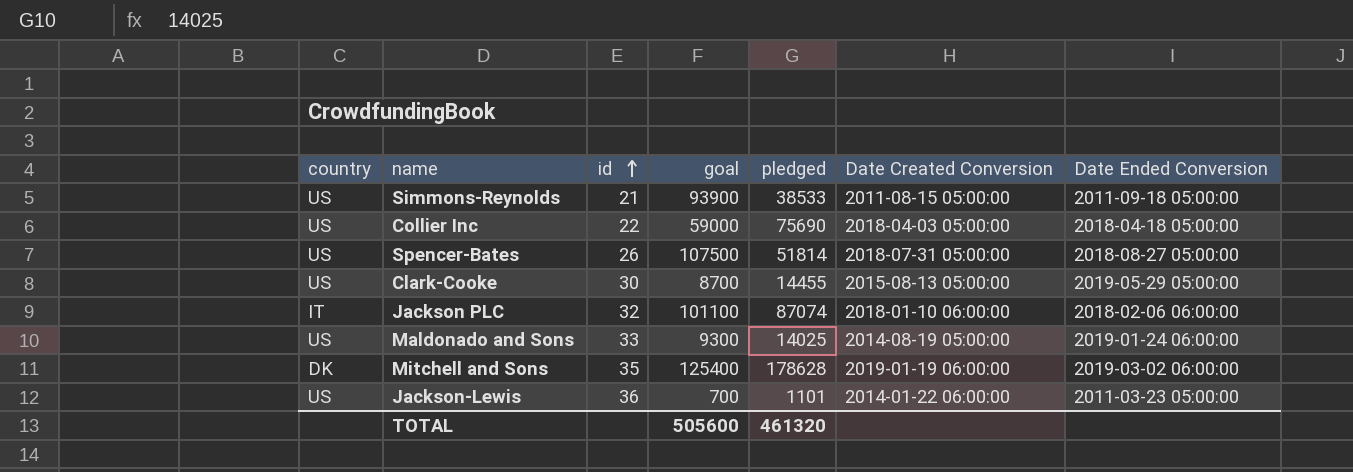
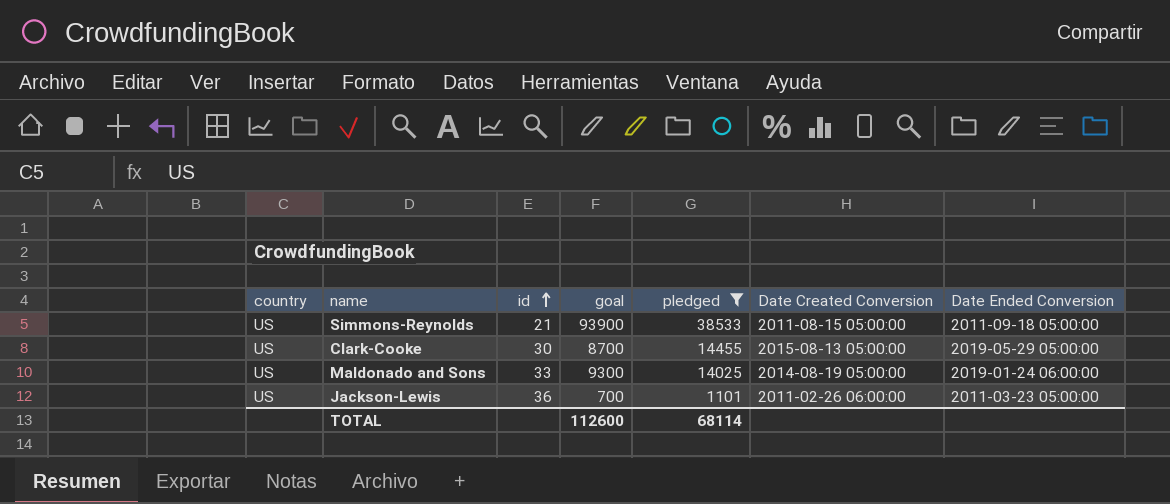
filter: none -> pledged <= 38533
Jackson-Lewis | Date Created Conversion: 2014-01-22 06:00:00 -> 2011-02-26 06:00:00
TOTAL | goal: 505600 -> 112600
TOTAL | pledged: 461320 -> 68114

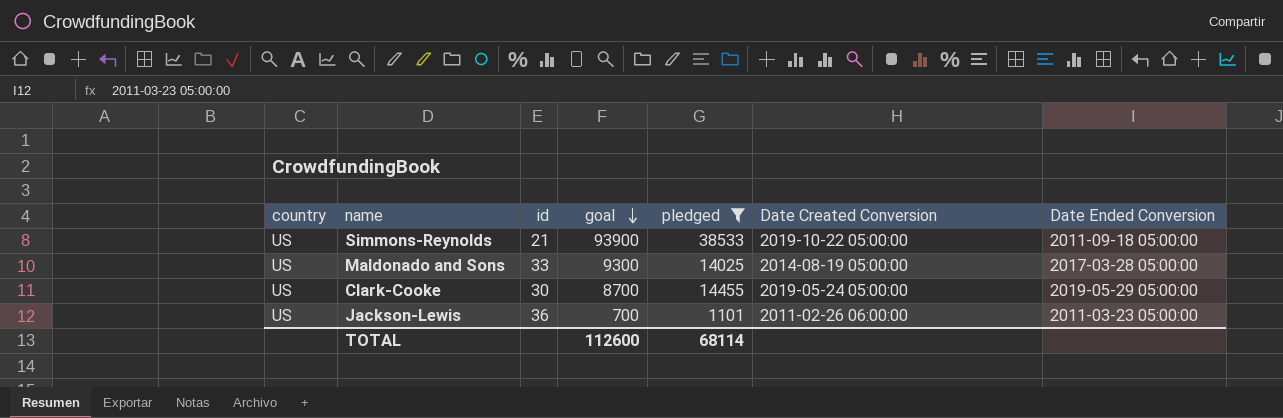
row order: id ascending -> goal descending
Simmons-Reynolds | Date Created Conversion: 2011-08-15 05:00:00 -> 2019-10-22 05:00:00
Maldonado and Sons | Date Ended Conversion: 2019-01-24 06:00:00 -> 2017-03-28 05:00:00
Clark-Cooke | Date Created Conversion: 2015-08-13 05:00:00 -> 2019-05-24 05:00:00

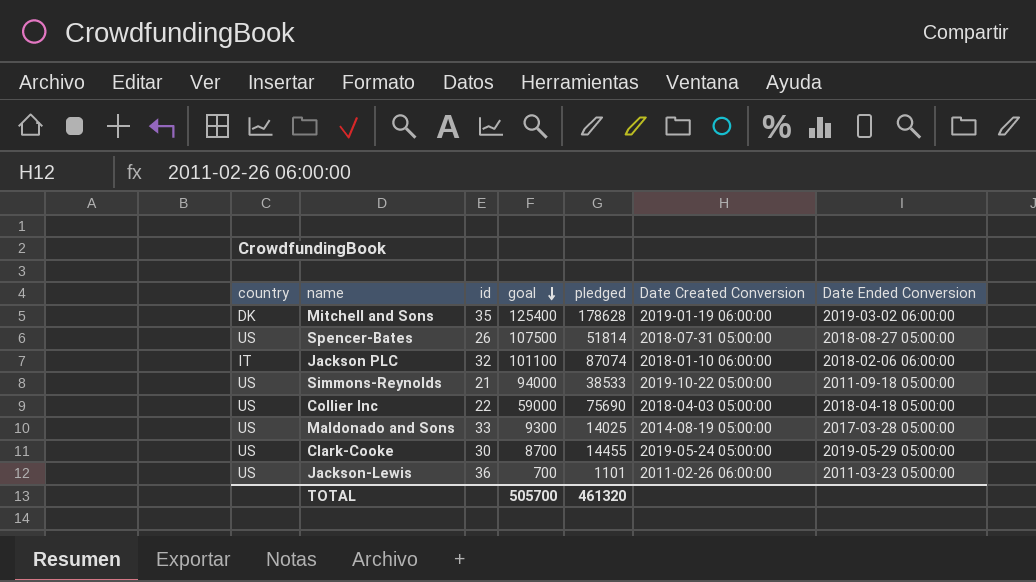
filter: pledged <= 38533 -> none
Simmons-Reynolds | goal: 93900 -> 94000
TOTAL | goal: 112600 -> 505700
TOTAL | pledged: 68114 -> 461320

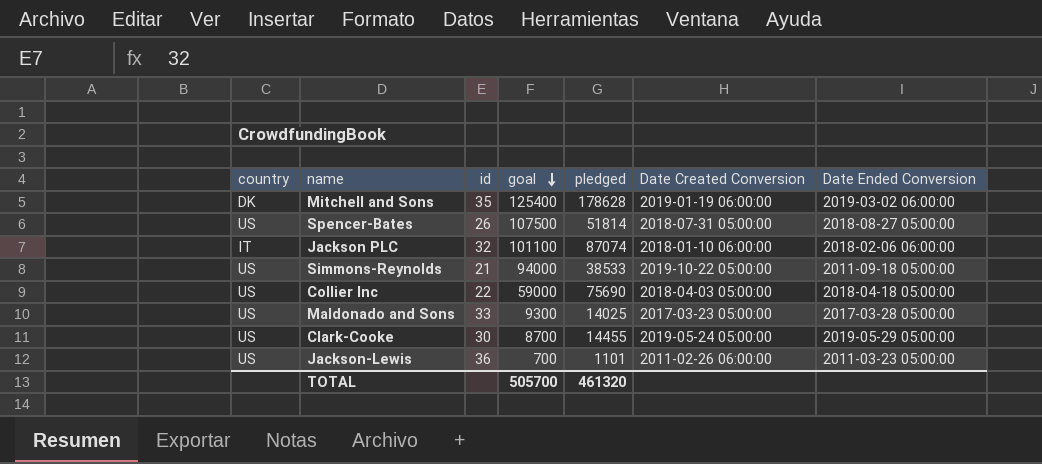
Maldonado and Sons | Date Created Conversion: 2014-08-19 05:00:00 -> 2017-03-23 05:00:00

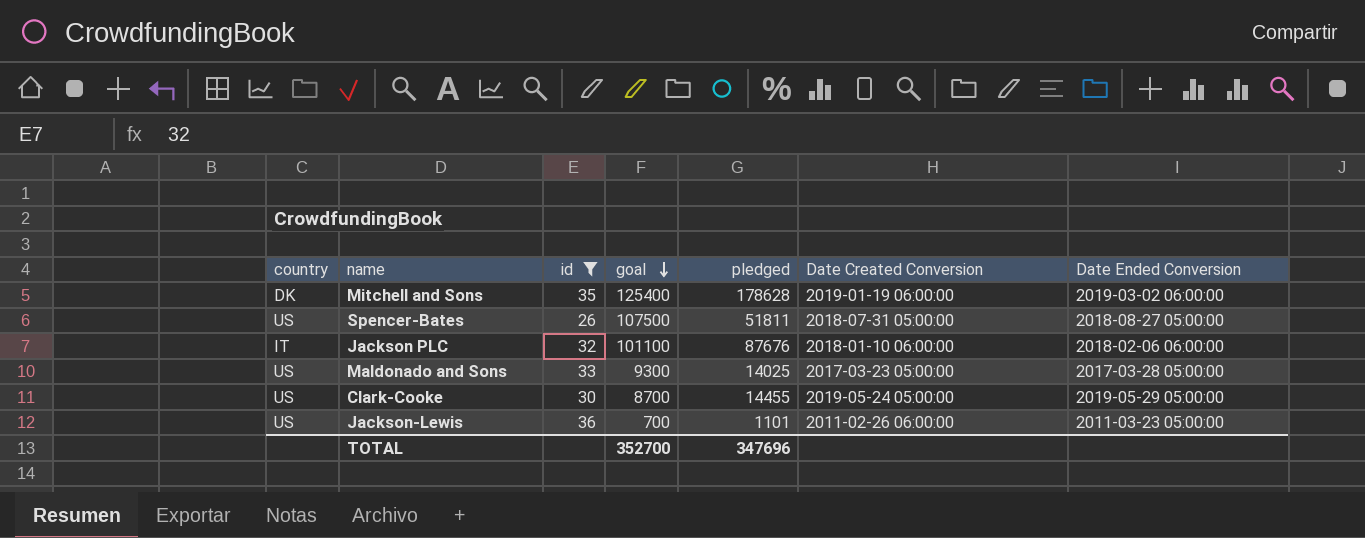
filter: none -> id >= 26
Spencer-Bates | pledged: 51814 -> 51811
Jackson PLC | pledged: 87074 -> 87676
TOTAL | goal: 505700 -> 352700
TOTAL | pledged: 461320 -> 347696

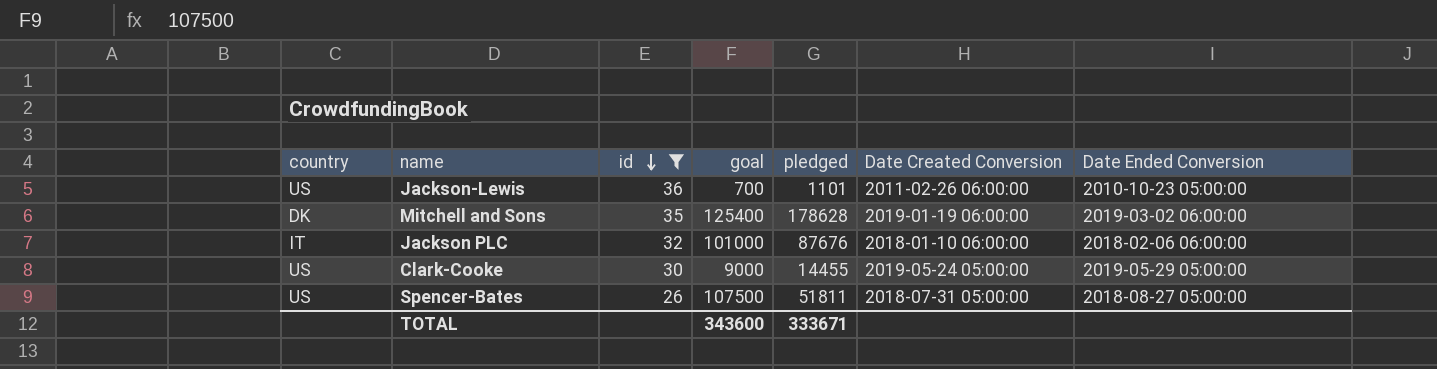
row order: goal descending -> id descending
row Maldonado and Sons: US | 33 | 9300 | 14025 | 2017-03-23 05:00:00 | 2017-03-28 05:00:00 -> none
Jackson-Lewis | Date Ended Conversion: 2011-03-23 05:00:00 -> 2010-10-23 05:00:00
Jackson PLC | goal: 101100 -> 101000
Clark-Cooke | goal: 8700 -> 9000
TOTAL | goal: 352700 -> 343600
TOTAL | pledged: 347696 -> 333671

